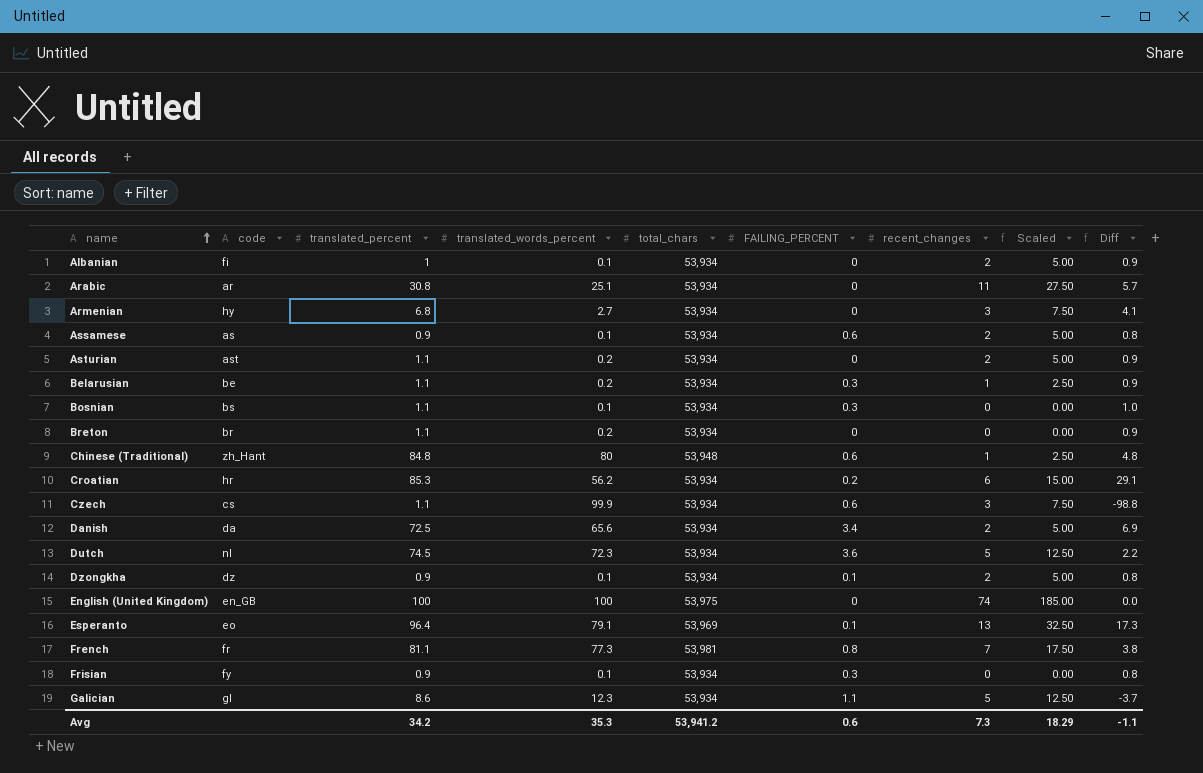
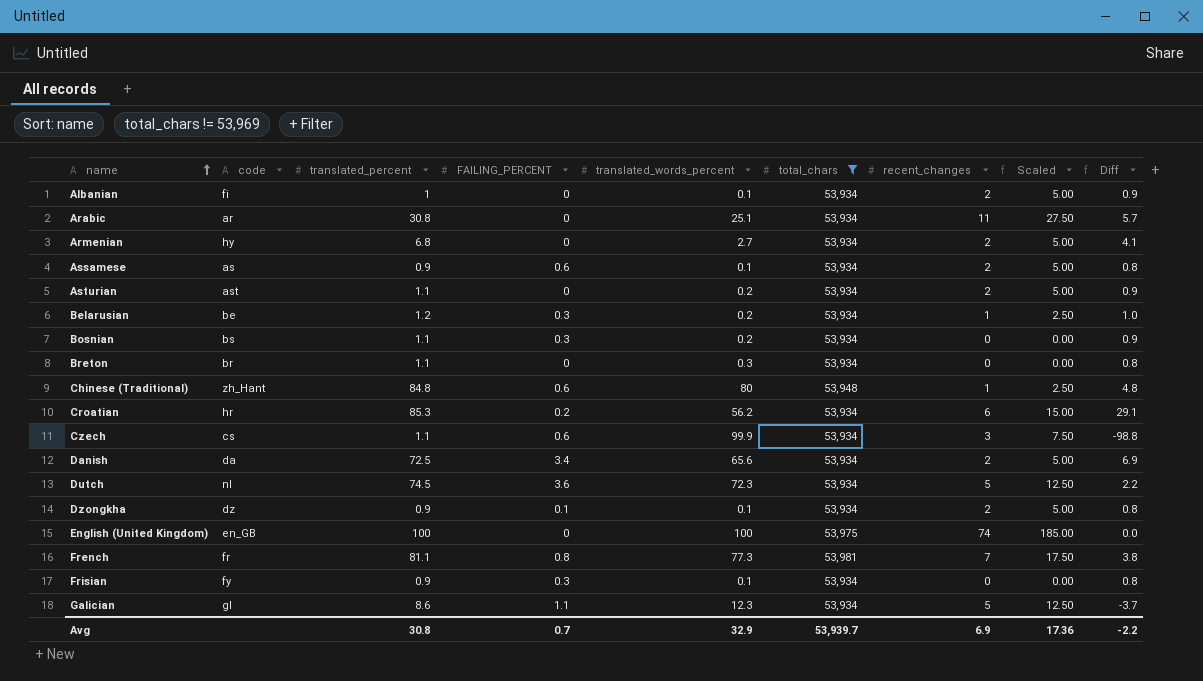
filter: none -> total_chars != 53,969
column FAILING_PERCENT | position: 6 -> 4
Armenian | recent_changes: 3 -> 2
Armenian | Scaled: 7.50 -> 5.00
Belarusian | translated_percent: 1.1 -> 1.2
Belarusian | Diff: 0.9 -> 1.0
Bosnian | translated_words_percent: 0.1 -> 0.2
Bosnian | Diff: 1.0 -> 0.9
Breton | translated_words_percent: 0.2 -> 0.3
Breton | Diff: 0.9 -> 0.8
Avg | translated_percent: 34.2 -> 30.8
Avg | FAILING_PERCENT: 0.6 -> 0.7
Avg | translated_words_percent: 35.3 -> 32.9
Avg | total_chars: 53,941.2 -> 53,939.7
Avg | recent_changes: 7.3 -> 6.9
Avg | Scaled: 18.29 -> 17.36
Avg | Diff: -1.1 -> -2.2

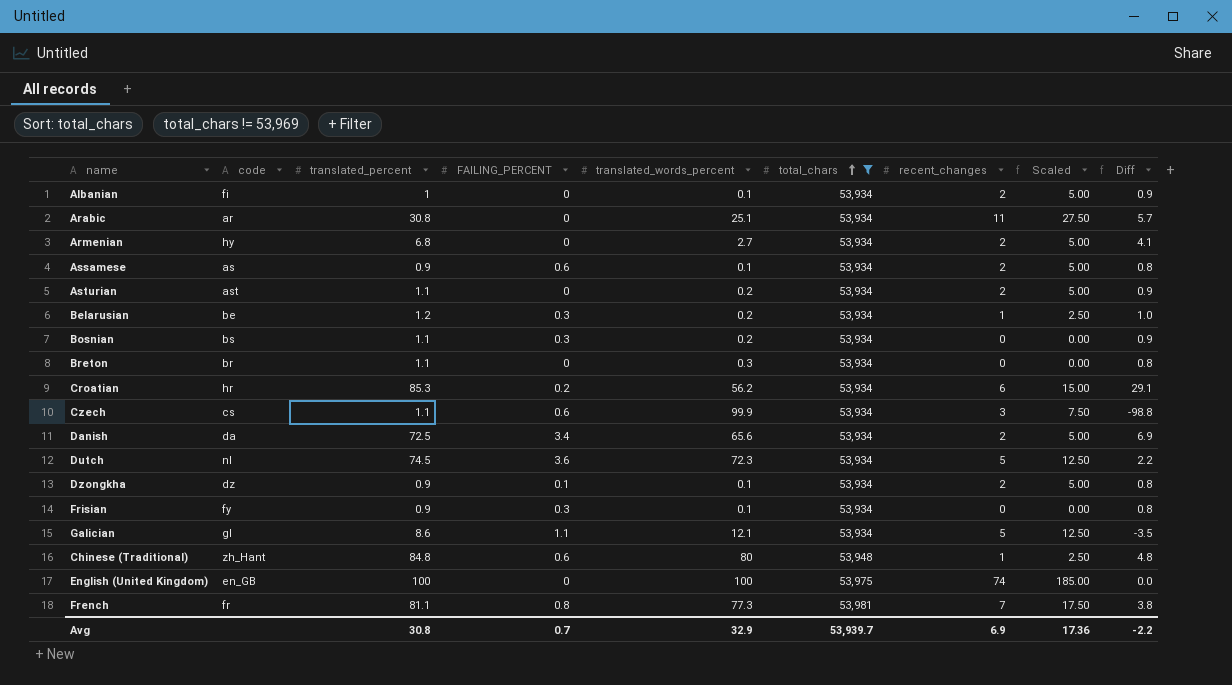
row order: name ascending -> total_chars ascending
Galician | translated_words_percent: 12.3 -> 12.1
Galician | Diff: -3.7 -> -3.5

